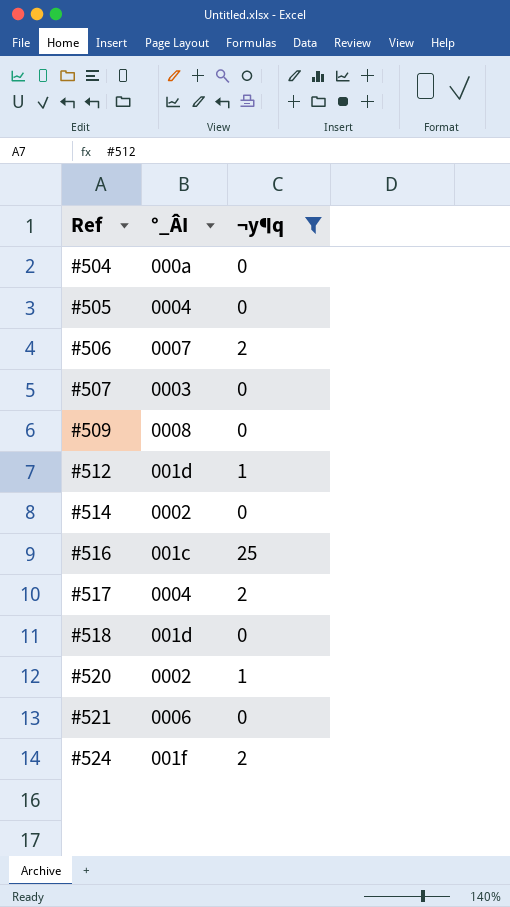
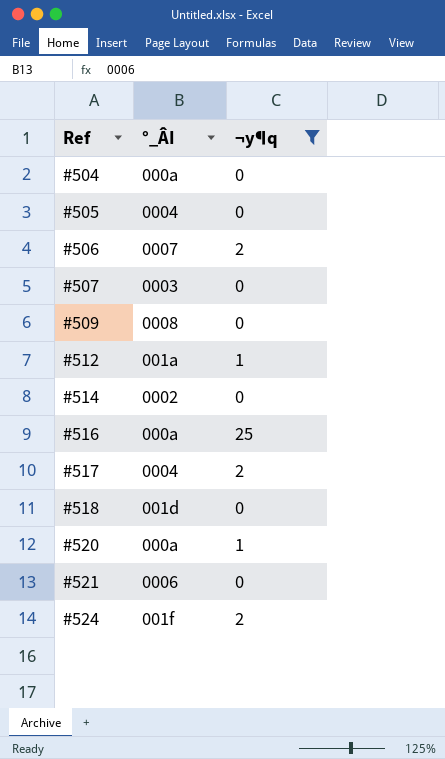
#512 | °_ÂI: 001d -> 001a
#516 | °_ÂI: 001c -> 000a
#520 | °_ÂI: 0002 -> 000a

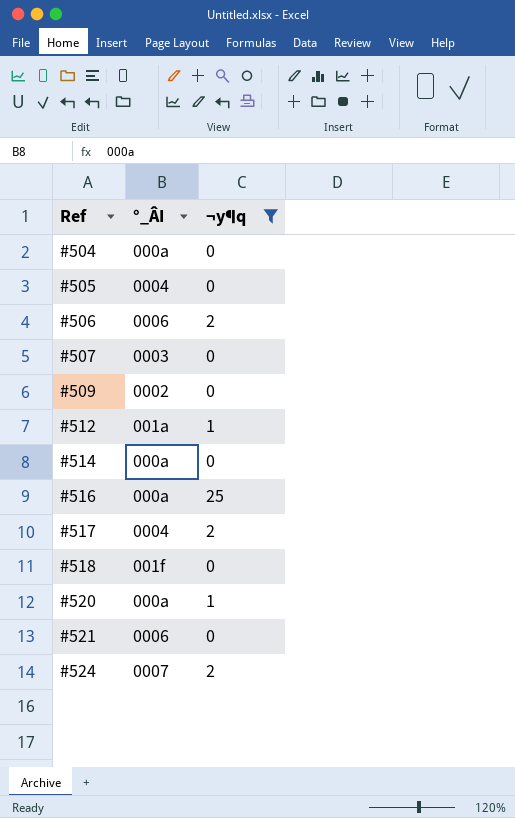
#506 | °_ÂI: 0007 -> 0006
#509 | °_ÂI: 0008 -> 0002
#514 | °_ÂI: 0002 -> 000a
#518 | °_ÂI: 001d -> 001f
#524 | °_ÂI: 001f -> 0007

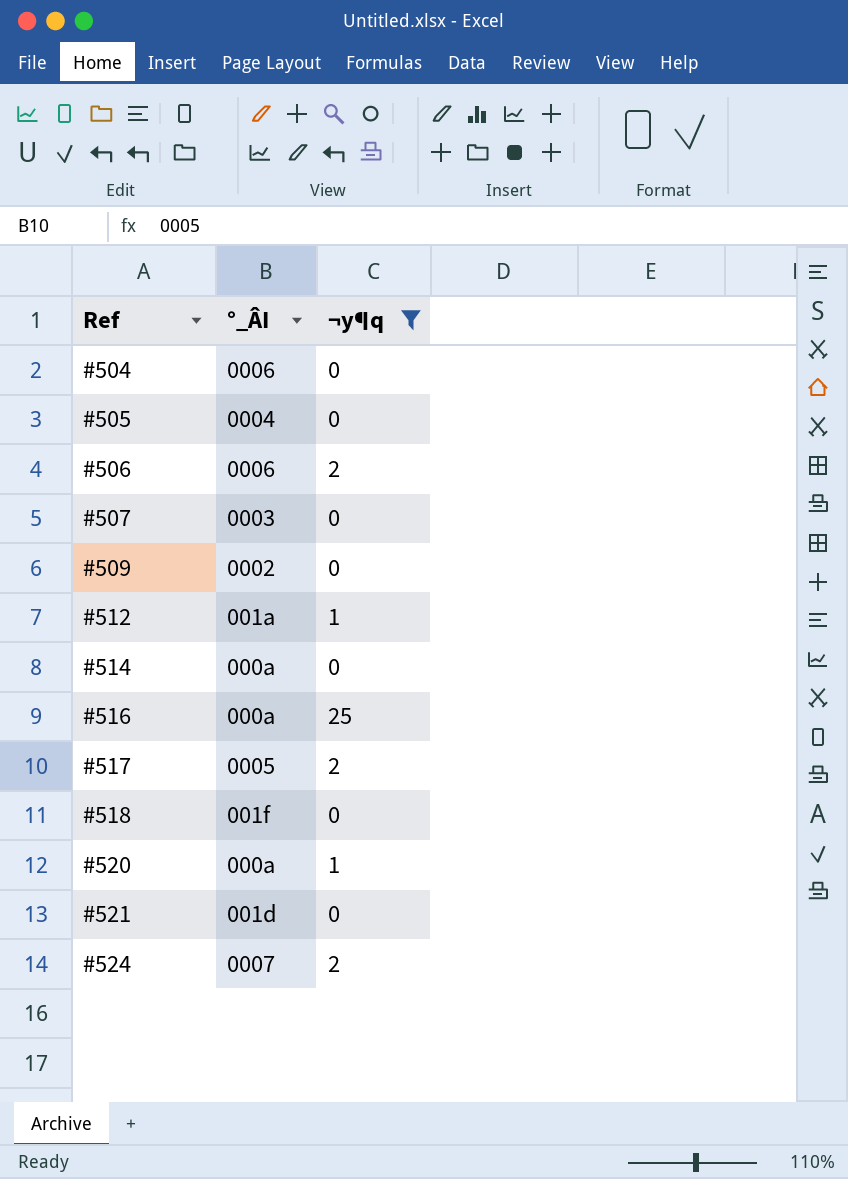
#504 | °_ÂI: 000a -> 0006
#517 | °_ÂI: 0004 -> 0005
#521 | °_ÂI: 0006 -> 001d

